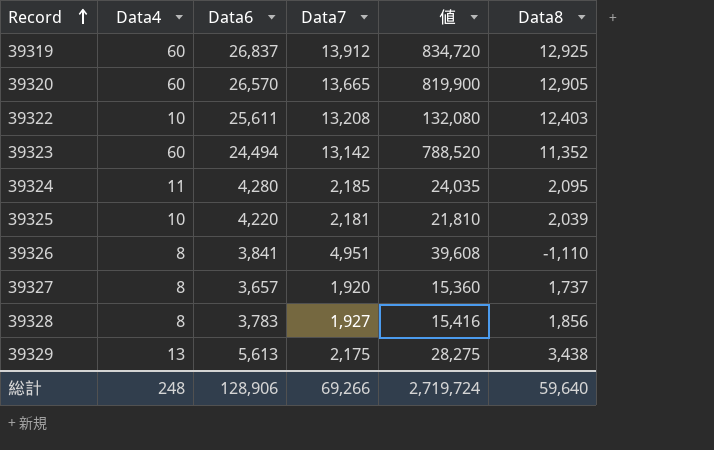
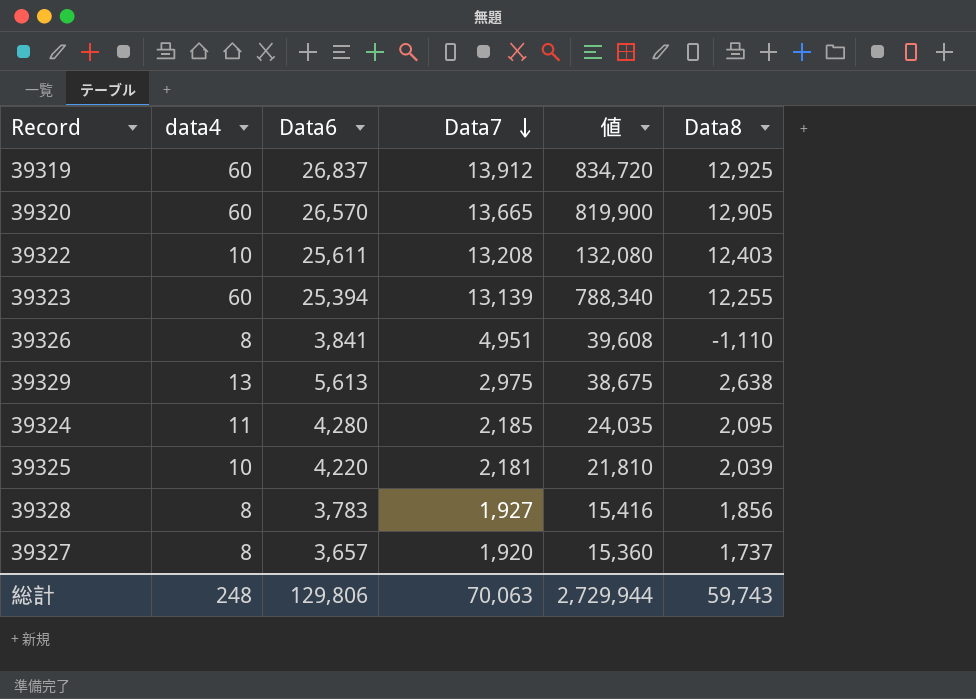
row order: Record ascending -> Data7 descending
column name: Data4 -> data4
39323 | Data6: 24,494 -> 25,394
39323 | Data7: 13,142 -> 13,139
39323 | 値: 788,520 -> 788,340
39323 | Data8: 11,352 -> 12,255
39329 | Data7: 2,175 -> 2,975
39329 | 値: 28,275 -> 38,675
39329 | Data8: 3,438 -> 2,638
総計 | Data6: 128,906 -> 129,806
総計 | Data7: 69,266 -> 70,063
総計 | 値: 2,719,724 -> 2,729,944
総計 | Data8: 59,640 -> 59,743

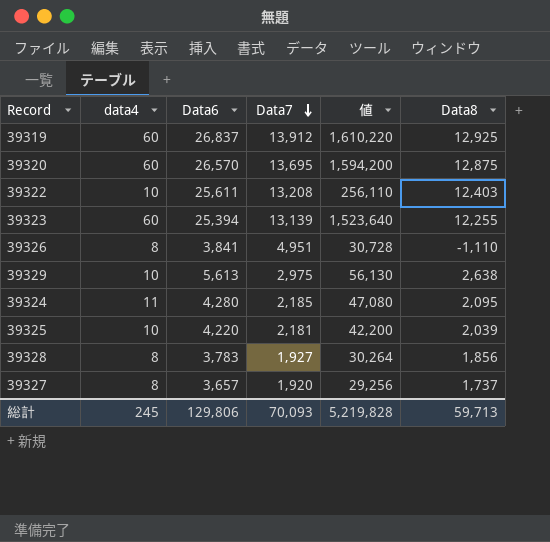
column 値 | formula: [data4] * [Data7] -> [data4] * [Data6]
39320 | Data7: 13,665 -> 13,695
39320 | Data8: 12,905 -> 12,875
39329 | data4: 13 -> 10
総計 | data4: 248 -> 245
総計 | Data7: 70,063 -> 70,093
総計 | 値: 2,729,944 -> 5,219,828
総計 | Data8: 59,743 -> 59,713

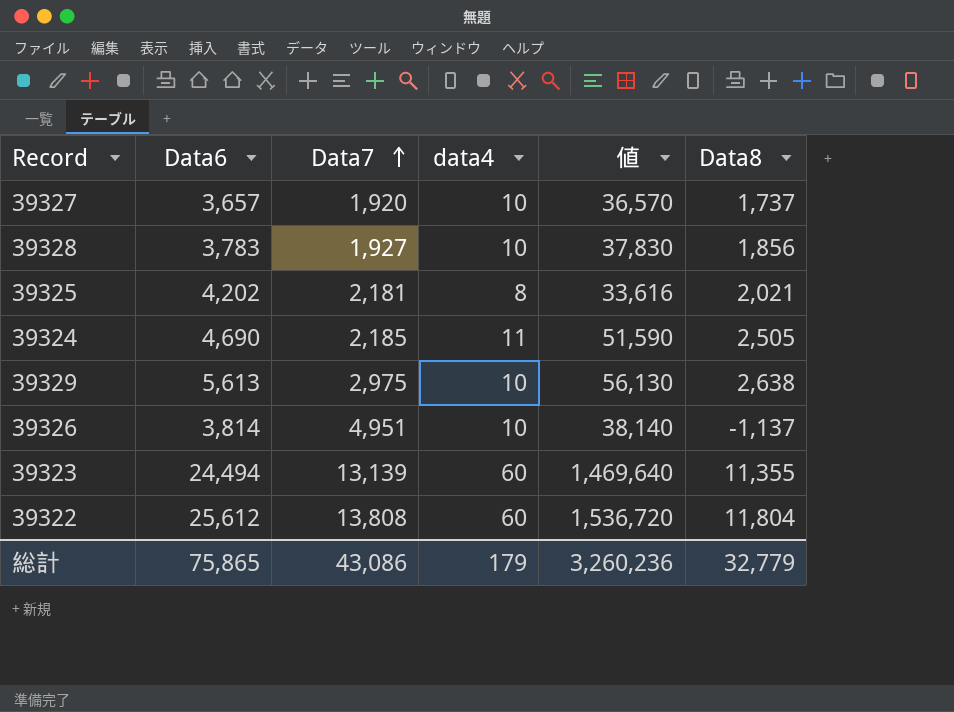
row order: Data7 descending -> Data7 ascending
column data4 | position: 2 -> 4
row 39319: 60 | 26,837 | 13,912 | 1,610,220 | 12,925 -> none
row 39320: 60 | 26,570 | 13,695 | 1,594,200 | 12,875 -> none
39327 | data4: 8 -> 10
39327 | 値: 29,256 -> 36,570
39328 | data4: 8 -> 10
39328 | 値: 30,264 -> 37,830
39325 | Data6: 4,220 -> 4,202
39325 | data4: 10 -> 8
39325 | 値: 42,200 -> 33,616
39325 | Data8: 2,039 -> 2,021
39324 | Data6: 4,280 -> 4,690
39324 | 値: 47,080 -> 51,590
39324 | Data8: 2,095 -> 2,505
39326 | Data6: 3,841 -> 3,814
39326 | data4: 8 -> 10
39326 | 値: 30,728 -> 38,140
39326 | Data8: -1,110 -> -1,137
39323 | Data6: 25,394 -> 24,494
39323 | 値: 1,523,640 -> 1,469,640
39323 | Data8: 12,255 -> 11,355
39322 | Data6: 25,611 -> 25,612
39322 | Data7: 13,208 -> 13,808
39322 | data4: 10 -> 60
39322 | 値: 256,110 -> 1,536,720
39322 | Data8: 12,403 -> 11,804
総計 | Data6: 129,806 -> 75,865
総計 | Data7: 70,093 -> 43,086
総計 | data4: 245 -> 179
総計 | 値: 5,219,828 -> 3,260,236
総計 | Data8: 59,713 -> 32,779

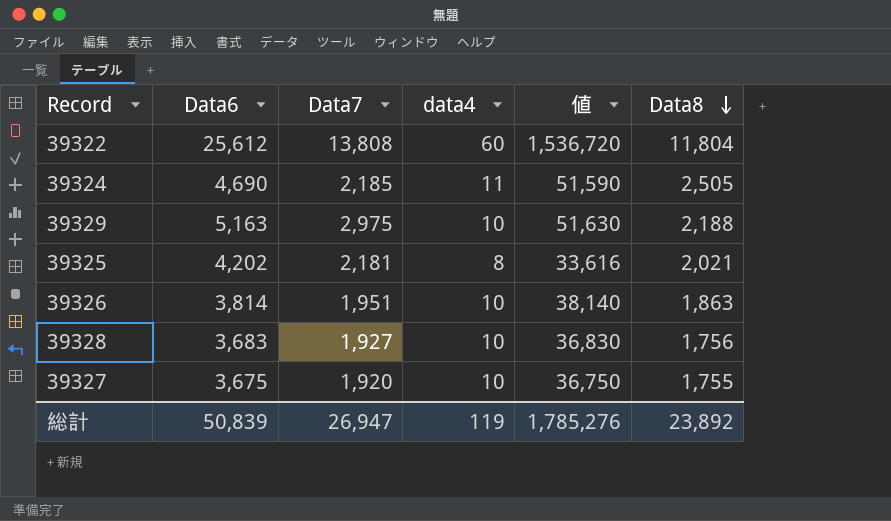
row order: Data7 ascending -> Data8 descending
row 39323: 24,494 | 13,139 | 60 | 1,469,640 | 11,355 -> none
39329 | Data6: 5,613 -> 5,163
39329 | 値: 56,130 -> 51,630
39329 | Data8: 2,638 -> 2,188
39326 | Data7: 4,951 -> 1,951
39326 | Data8: -1,137 -> 1,863
39328 | Data6: 3,783 -> 3,683
39328 | 値: 37,830 -> 36,830
39328 | Data8: 1,856 -> 1,756
39327 | Data6: 3,657 -> 3,675
39327 | 値: 36,570 -> 36,750
39327 | Data8: 1,737 -> 1,755
総計 | Data6: 75,865 -> 50,839
総計 | Data7: 43,086 -> 26,947
総計 | data4: 179 -> 119
総計 | 値: 3,260,236 -> 1,785,276
総計 | Data8: 32,779 -> 23,892

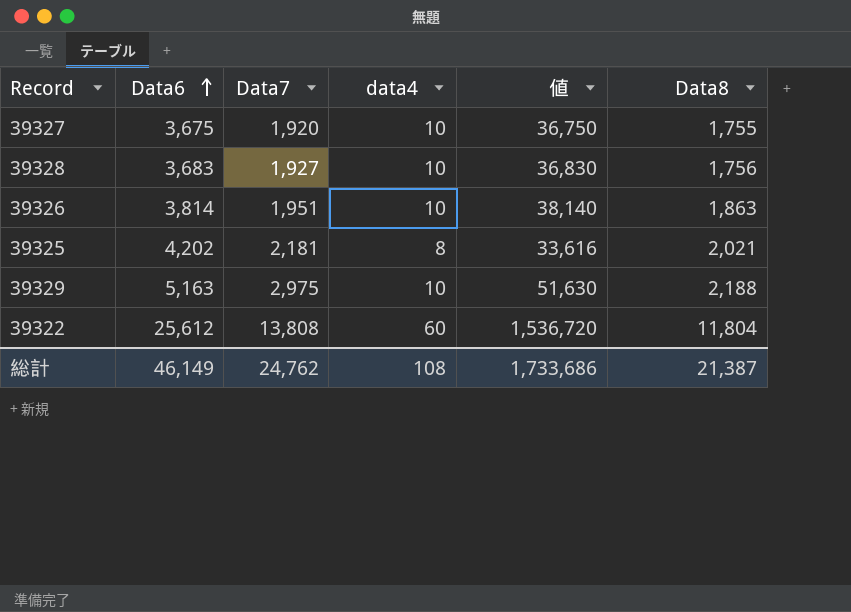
row order: Data8 descending -> Data6 ascending
row 39324: 4,690 | 2,185 | 11 | 51,590 | 2,505 -> none
総計 | Data6: 50,839 -> 46,149
総計 | Data7: 26,947 -> 24,762
総計 | data4: 119 -> 108
総計 | 値: 1,785,276 -> 1,733,686
総計 | Data8: 23,892 -> 21,387

